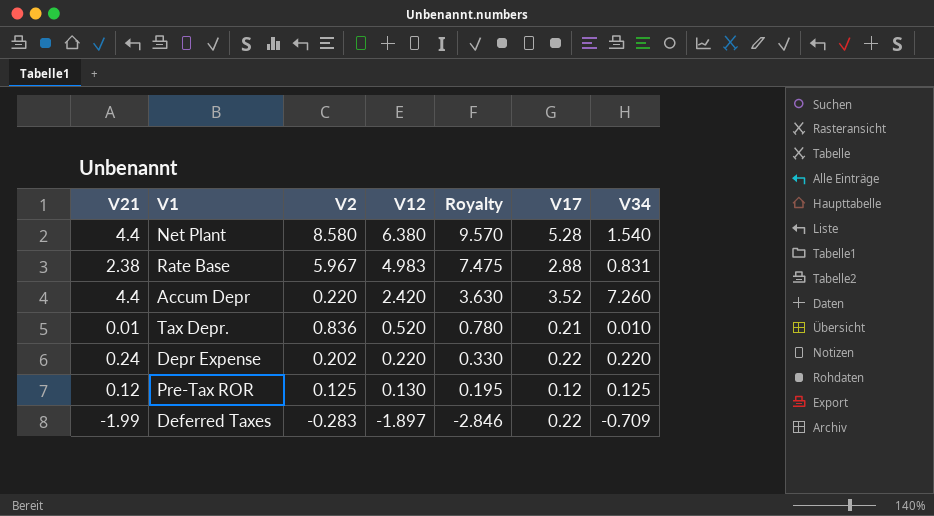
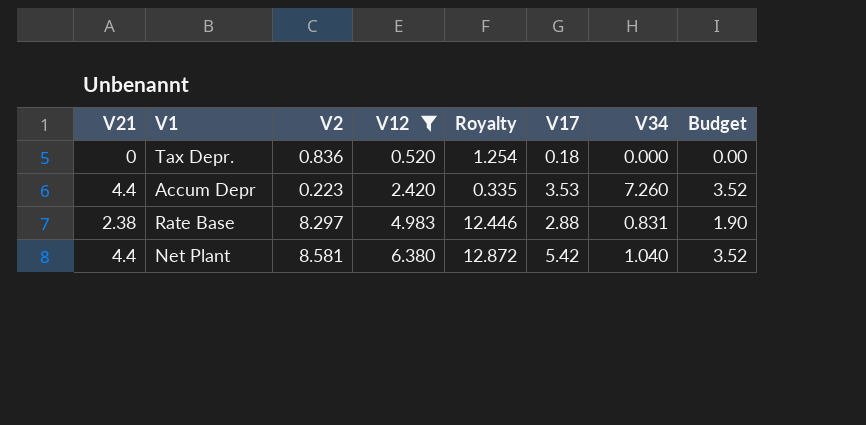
filter: none -> V12 >= 0.520
row order: V12 descending -> V12 ascending
column Royalty | formula: [V12] * 1.5 -> [V2] * 1.5
column Budget | formula: none -> [V21] * 0.8
Tax Depr. | V21: 0.01 -> 0
Tax Depr. | V17: 0.21 -> 0.18
Tax Depr. | V34: 0.010 -> 0.000
Accum Depr | V2: 0.220 -> 0.223
Accum Depr | V17: 3.52 -> 3.53
Rate Base | V2: 5.967 -> 8.297
Net Plant | V2: 8.580 -> 8.581
Net Plant | V17: 5.28 -> 5.42
Net Plant | V34: 1.540 -> 1.040

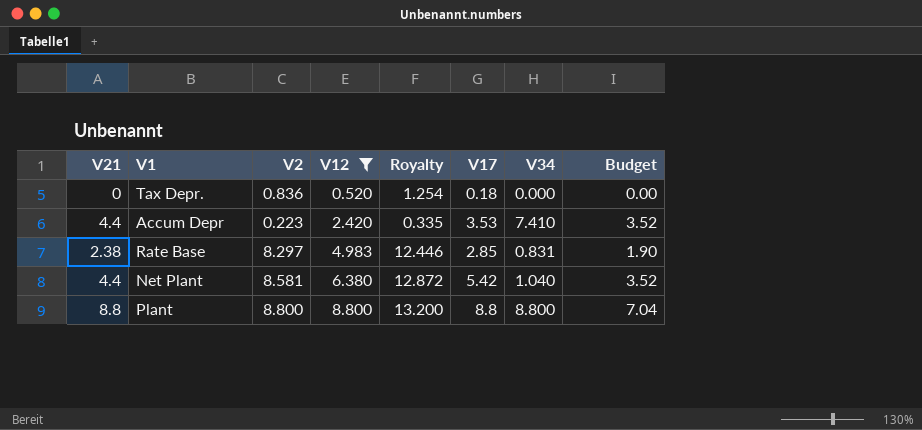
Accum Depr | V34: 7.260 -> 7.410
Rate Base | V17: 2.88 -> 2.85
row Plant: none -> 8.8 | 8.800 | 8.800 | 13.200 | 8.8 | 8.800 | 7.04

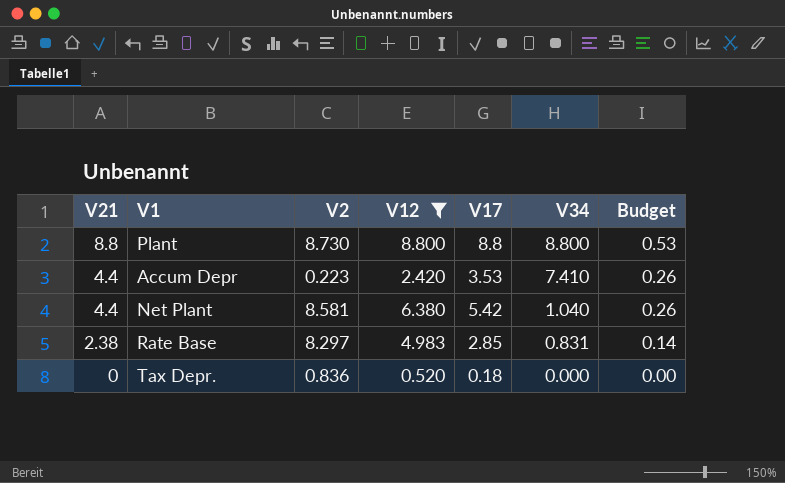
row order: V12 ascending -> V21 descending
column Royalty | formula: [V2] * 1.5 -> none
column Budget | formula: [V21] * 0.8 -> [V21] * 0.06
Plant | V2: 8.800 -> 8.730

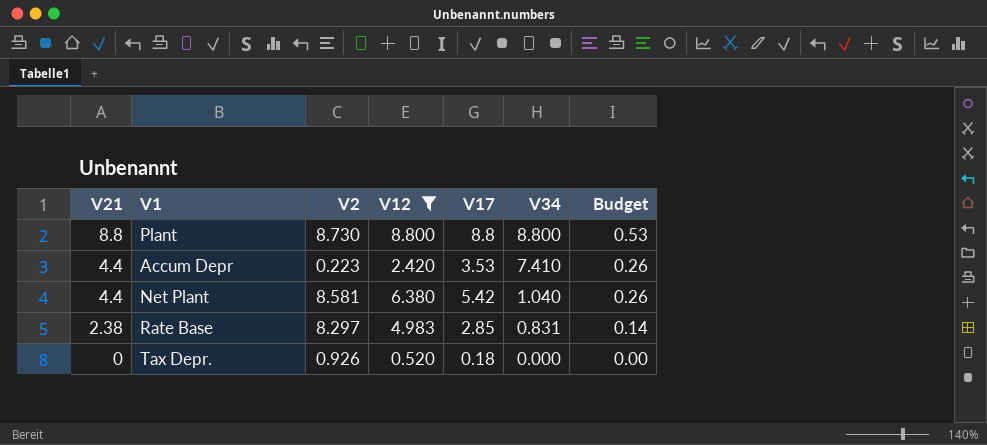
Tax Depr. | V2: 0.836 -> 0.926

